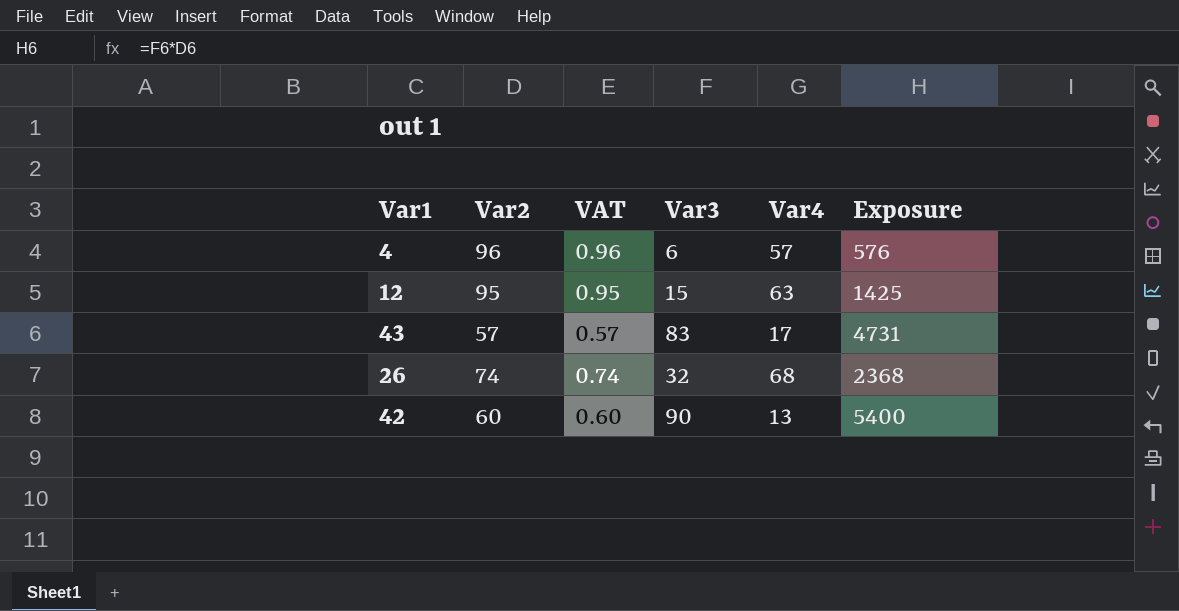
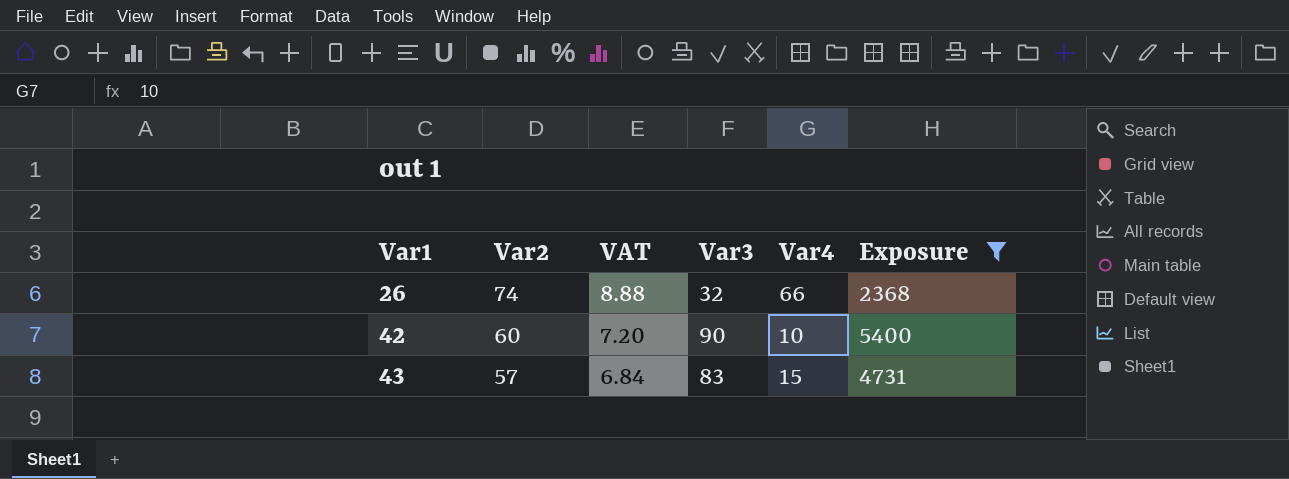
filter: none -> Exposure >= 2368
row order: none -> Var1 ascending
column VAT | formula: [Var2] * 0.01 -> [Var2] * 0.12
26 | Var4: 68 -> 66
42 | Var4: 13 -> 10
43 | Var4: 17 -> 15

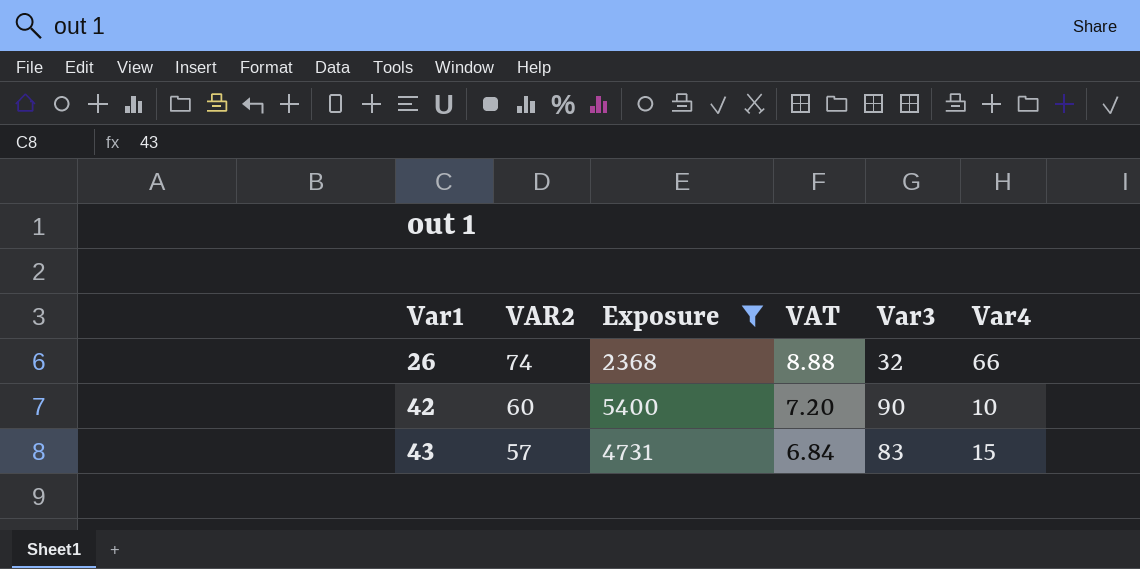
column name: Var2 -> VAR2
column Exposure | position: 6 -> 3

